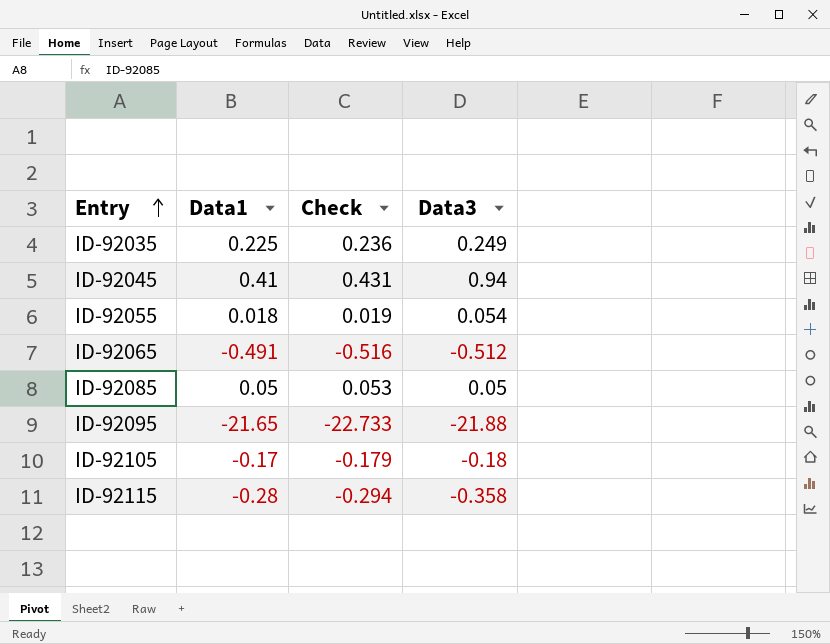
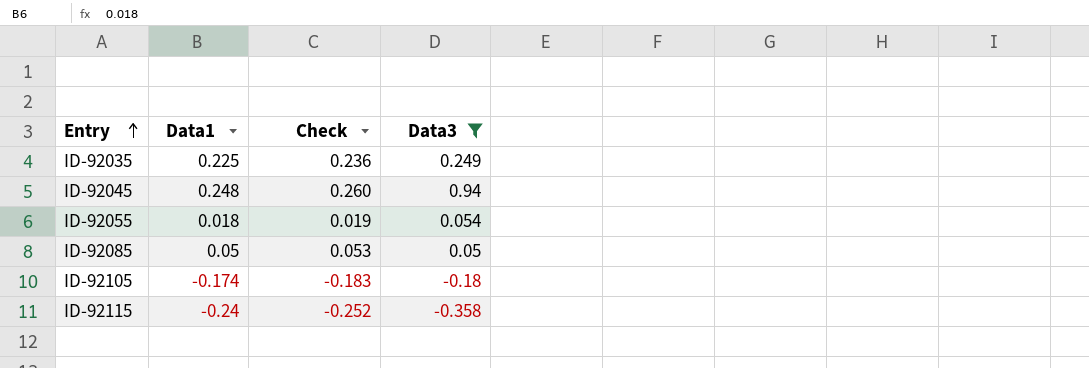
filter: none -> Data3 >= -0.358
ID-92045 | Data1: 0.41 -> 0.248
ID-92045 | Check: 0.431 -> 0.260
ID-92105 | Data1: -0.17 -> -0.174
ID-92105 | Check: -0.179 -> -0.183
ID-92115 | Data1: -0.28 -> -0.24
ID-92115 | Check: -0.294 -> -0.252

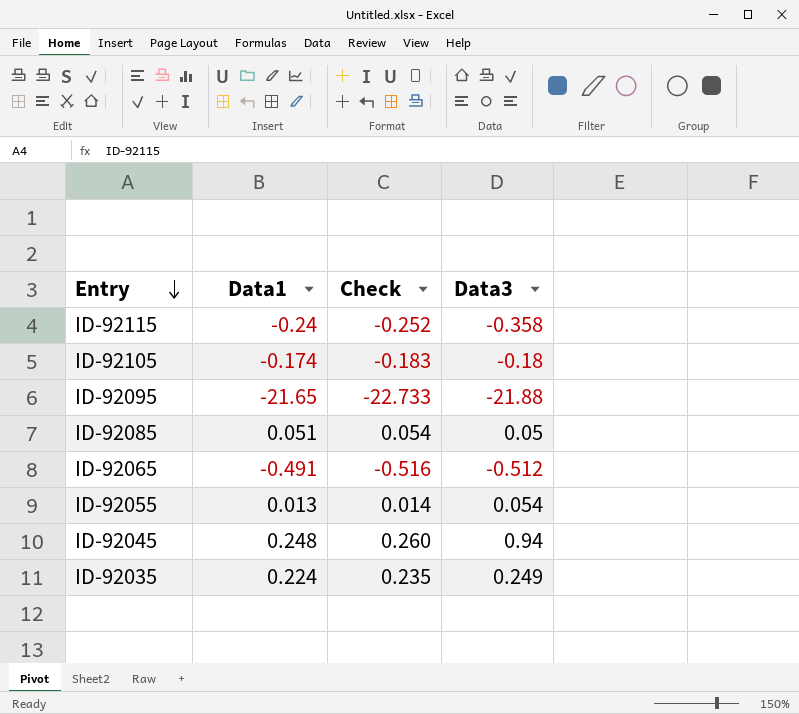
filter: Data3 >= -0.358 -> none
row order: Entry ascending -> Entry descending
ID-92085 | Data1: 0.05 -> 0.051
ID-92085 | Check: 0.053 -> 0.054
ID-92055 | Data1: 0.018 -> 0.013
ID-92055 | Check: 0.019 -> 0.014
ID-92035 | Data1: 0.225 -> 0.224
ID-92035 | Check: 0.236 -> 0.235

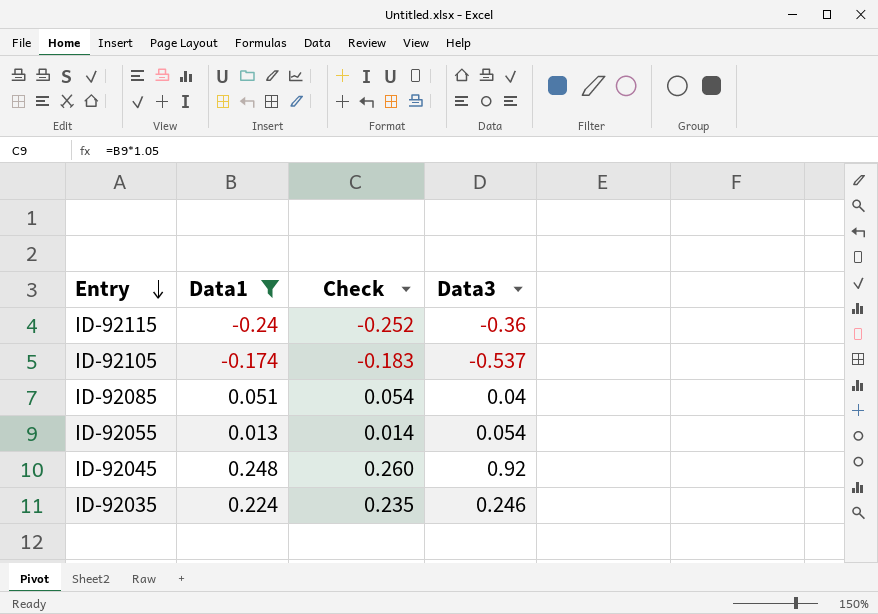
filter: none -> Data1 >= -0.24
ID-92115 | Data3: -0.358 -> -0.36
ID-92105 | Data3: -0.18 -> -0.537
ID-92085 | Data3: 0.05 -> 0.04
ID-92045 | Data3: 0.94 -> 0.92
ID-92035 | Data3: 0.249 -> 0.246

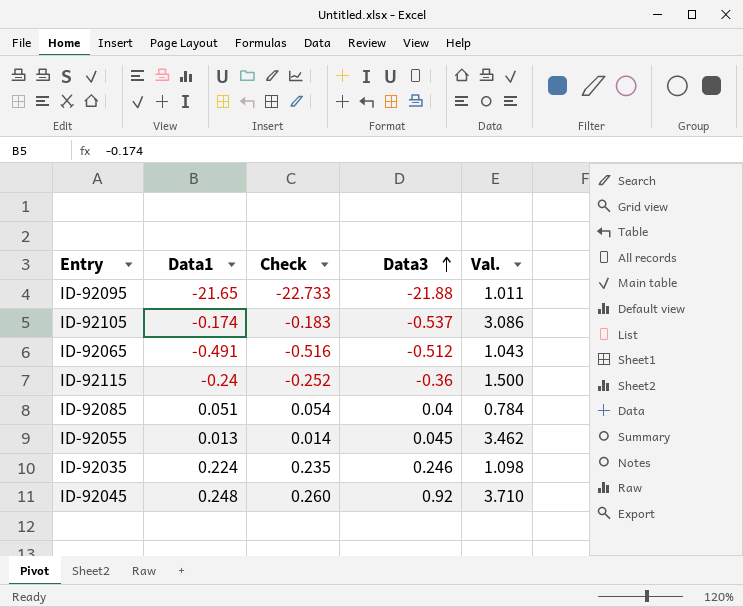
filter: Data1 >= -0.24 -> none
row order: Entry descending -> Data3 ascending
column Val. | formula: none -> [Data3] / [Data1]
ID-92055 | Data3: 0.054 -> 0.045

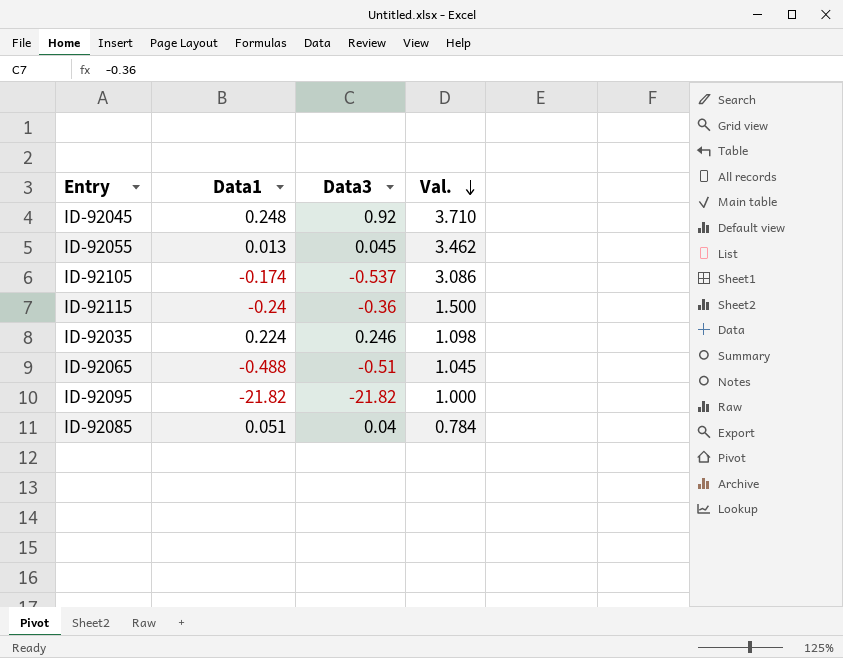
row order: Data3 ascending -> Val. descending
column Check | formula: [Data1] * 1.05 -> none
ID-92065 | Data1: -0.491 -> -0.488
ID-92065 | Data3: -0.512 -> -0.51
ID-92065 | Val.: 1.043 -> 1.045
ID-92095 | Data1: -21.65 -> -21.82
ID-92095 | Data3: -21.88 -> -21.82
ID-92095 | Val.: 1.011 -> 1.000

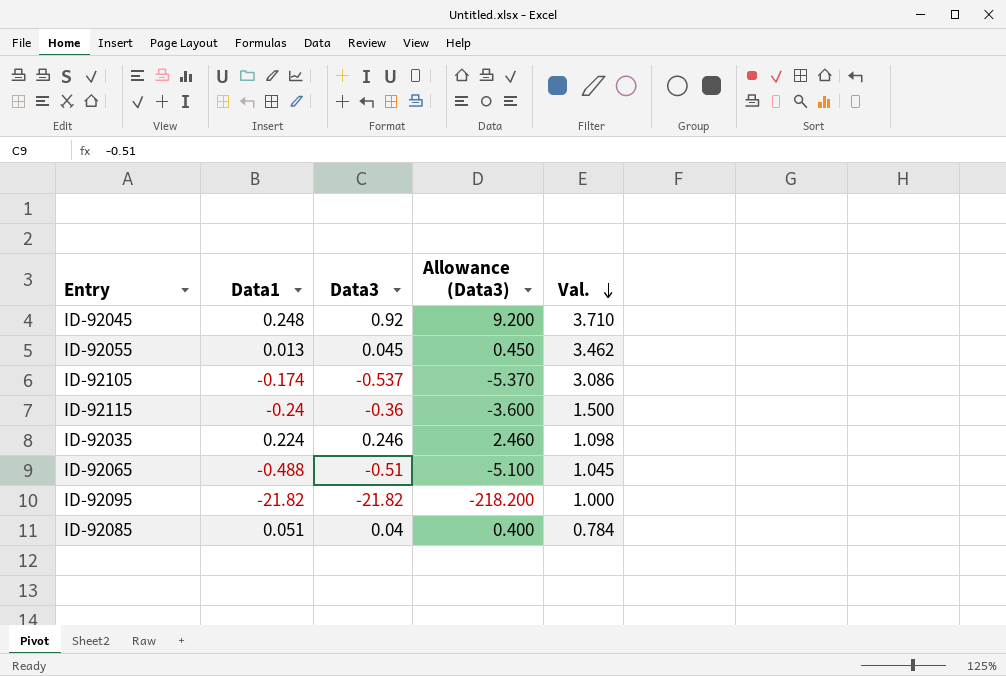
column Allowance (Data3) | formula: none -> [Data3] * 10

